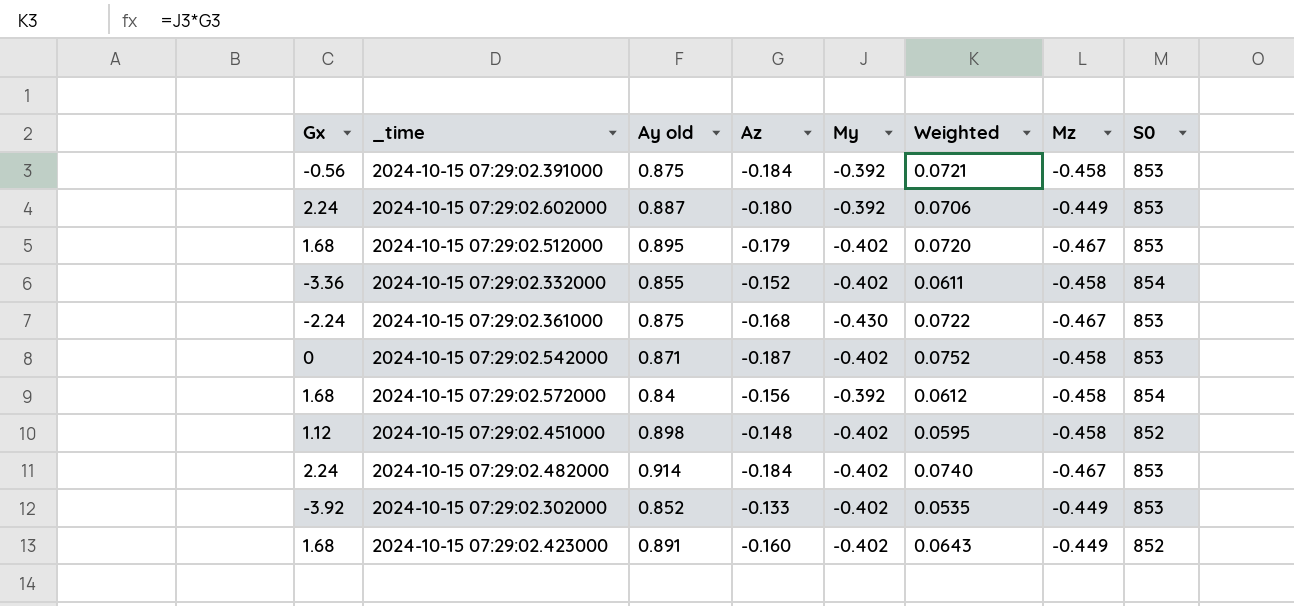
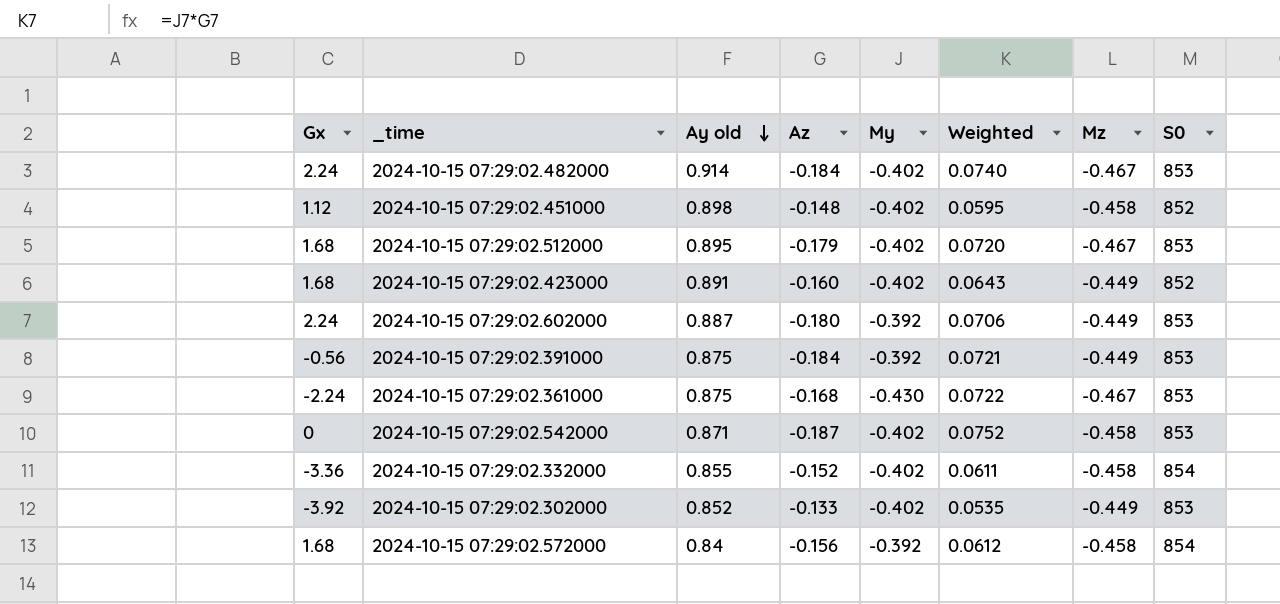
row order: none -> Ay old descending
2024-10-15 07:29:02.391000 | Mz: -0.458 -> -0.449

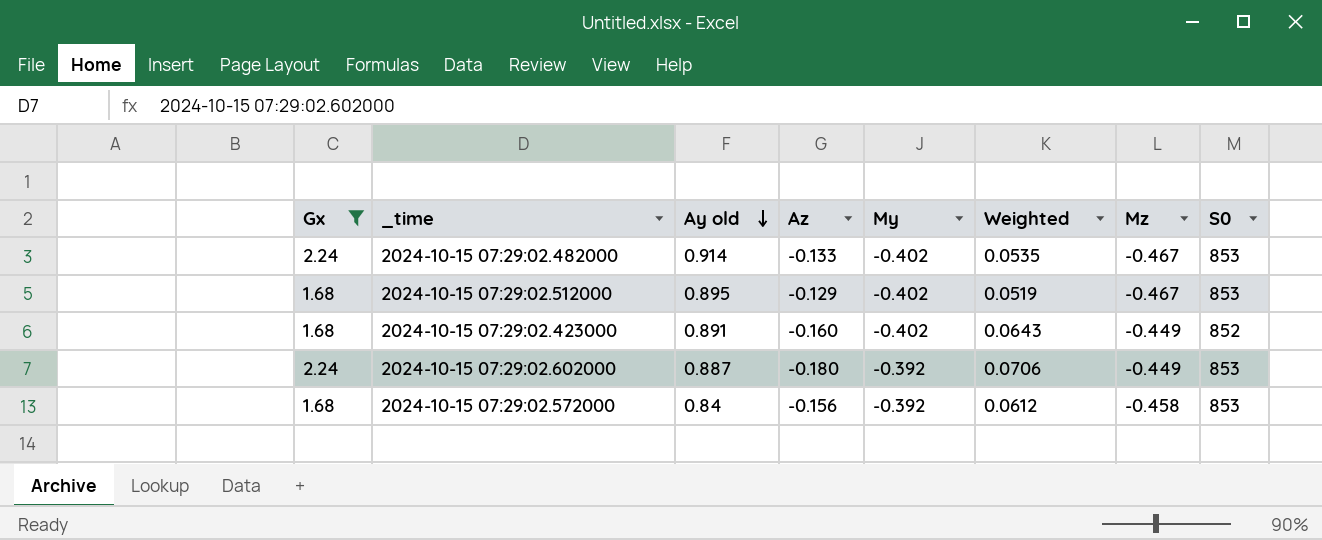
filter: none -> Gx >= 1.68
2024-10-15 07:29:02.482000 | Az: -0.184 -> -0.133
2024-10-15 07:29:02.482000 | Weighted: 0.0740 -> 0.0535
2024-10-15 07:29:02.512000 | Az: -0.179 -> -0.129
2024-10-15 07:29:02.512000 | Weighted: 0.0720 -> 0.0519
2024-10-15 07:29:02.572000 | S0: 854 -> 853

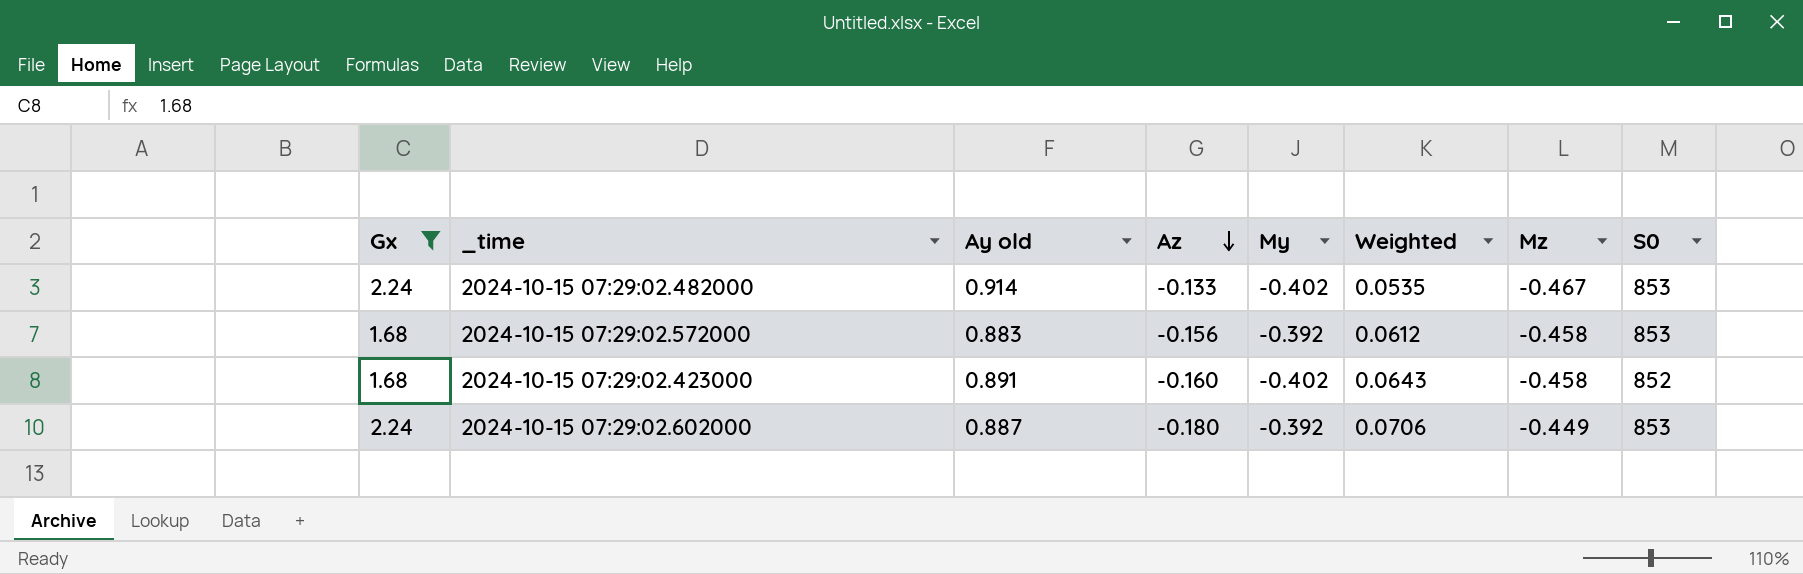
row order: Ay old descending -> Az descending
row 2024-10-15 07:29:02.512000: 1.68 | 0.895 | -0.129 | -0.402 | 0.0519 | -0.467 | 853 -> none
2024-10-15 07:29:02.572000 | Ay old: 0.84 -> 0.883
2024-10-15 07:29:02.423000 | Mz: -0.449 -> -0.458

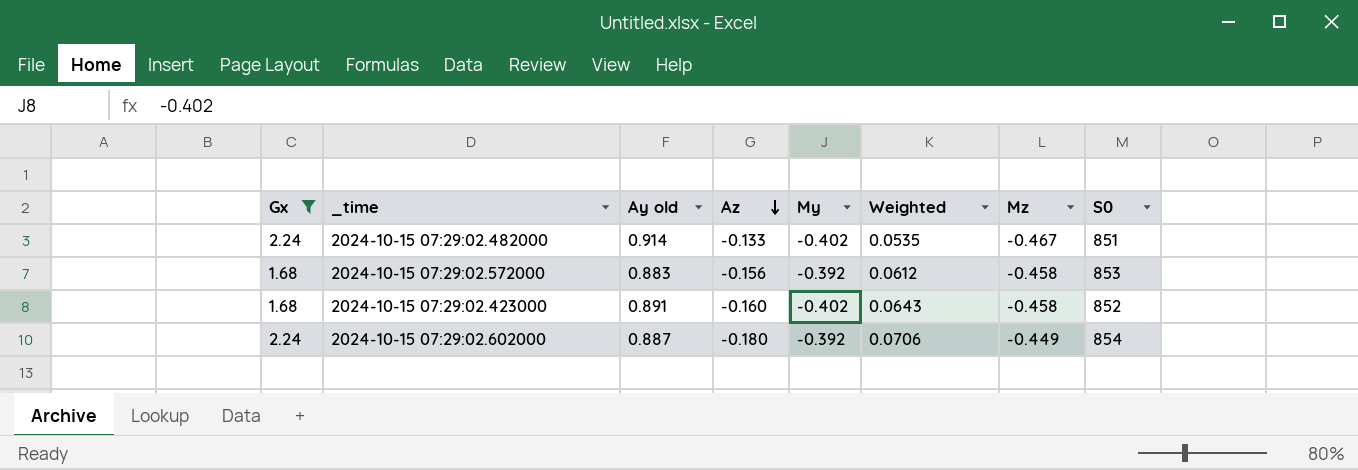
2024-10-15 07:29:02.482000 | S0: 853 -> 851
2024-10-15 07:29:02.602000 | S0: 853 -> 854

